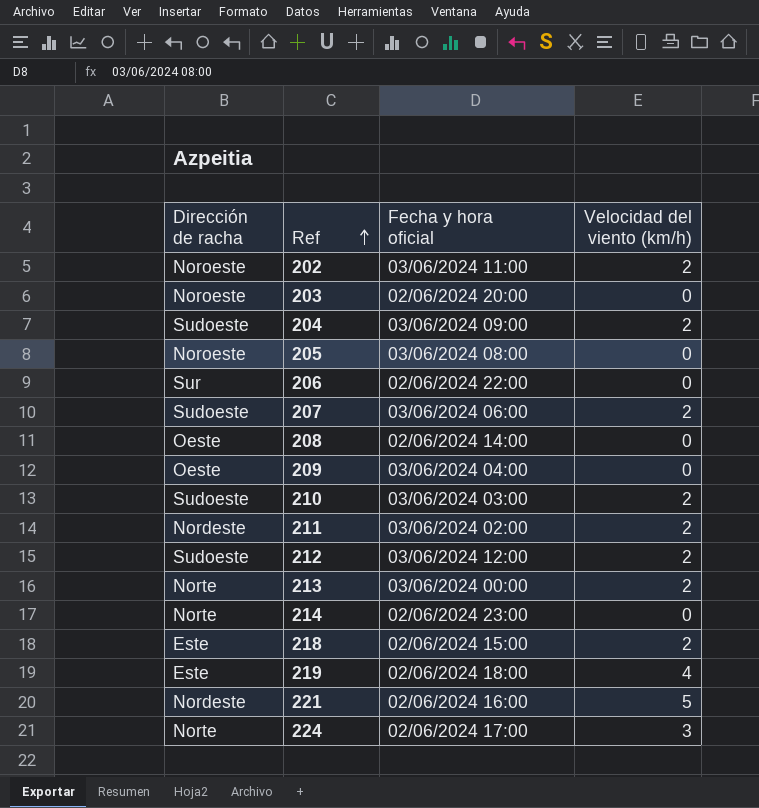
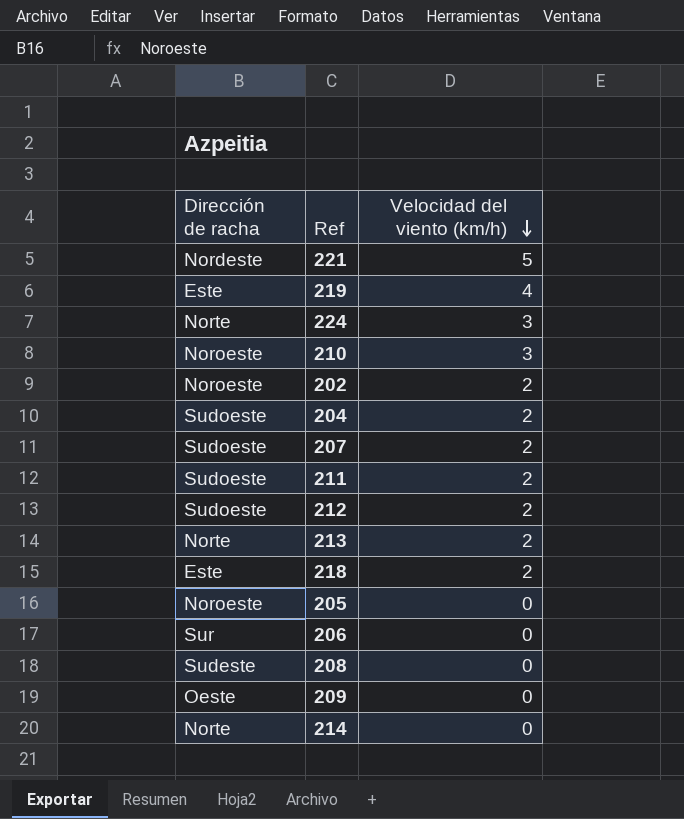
row order: Ref ascending -> Velocidad del viento (km/h) descending
column Fecha y hora oficial | position: 3 -> none
row 203: Noroeste | 02/06/2024 20:00 | 0 -> none
210 | Dirección de racha: Sudoeste -> Noroeste
210 | Velocidad del viento (km/h): 2 -> 3
211 | Dirección de racha: Nordeste -> Sudoeste
208 | Dirección de racha: Oeste -> Sudeste

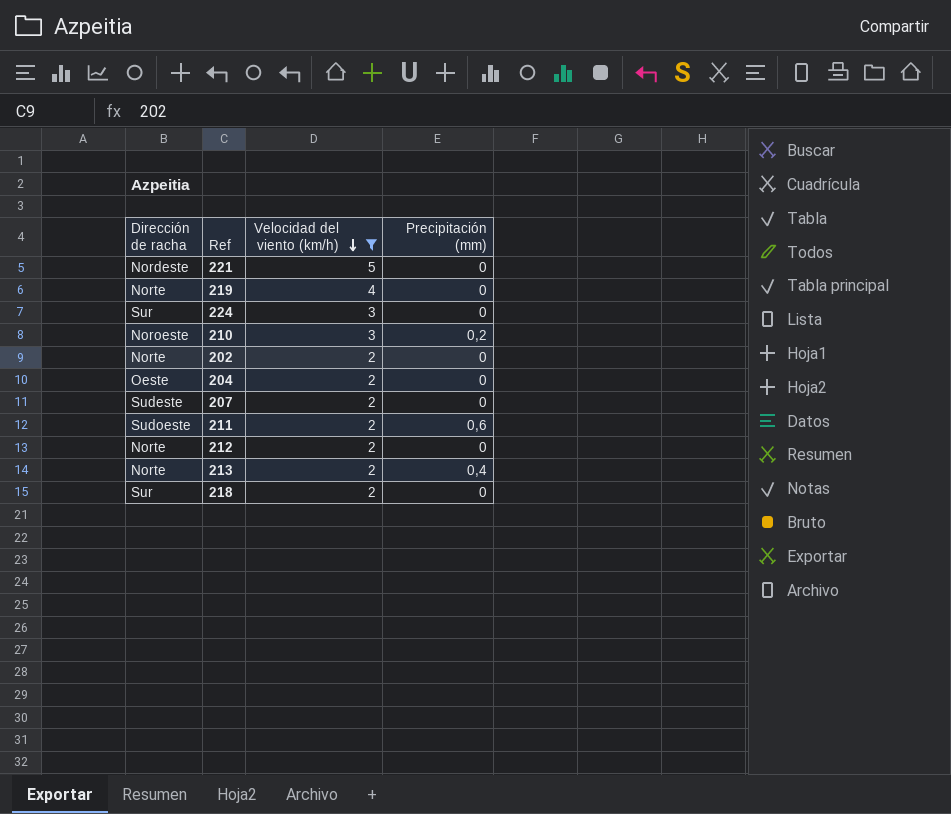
filter: none -> Velocidad del viento (km/h) != 0
column Precipitación (mm) | position: none -> 4
219 | Dirección de racha: Este -> Norte
224 | Dirección de racha: Norte -> Sur
202 | Dirección de racha: Noroeste -> Norte
204 | Dirección de racha: Sudoeste -> Oeste
207 | Dirección de racha: Sudoeste -> Sudeste
212 | Dirección de racha: Sudoeste -> Norte
218 | Dirección de racha: Este -> Sur

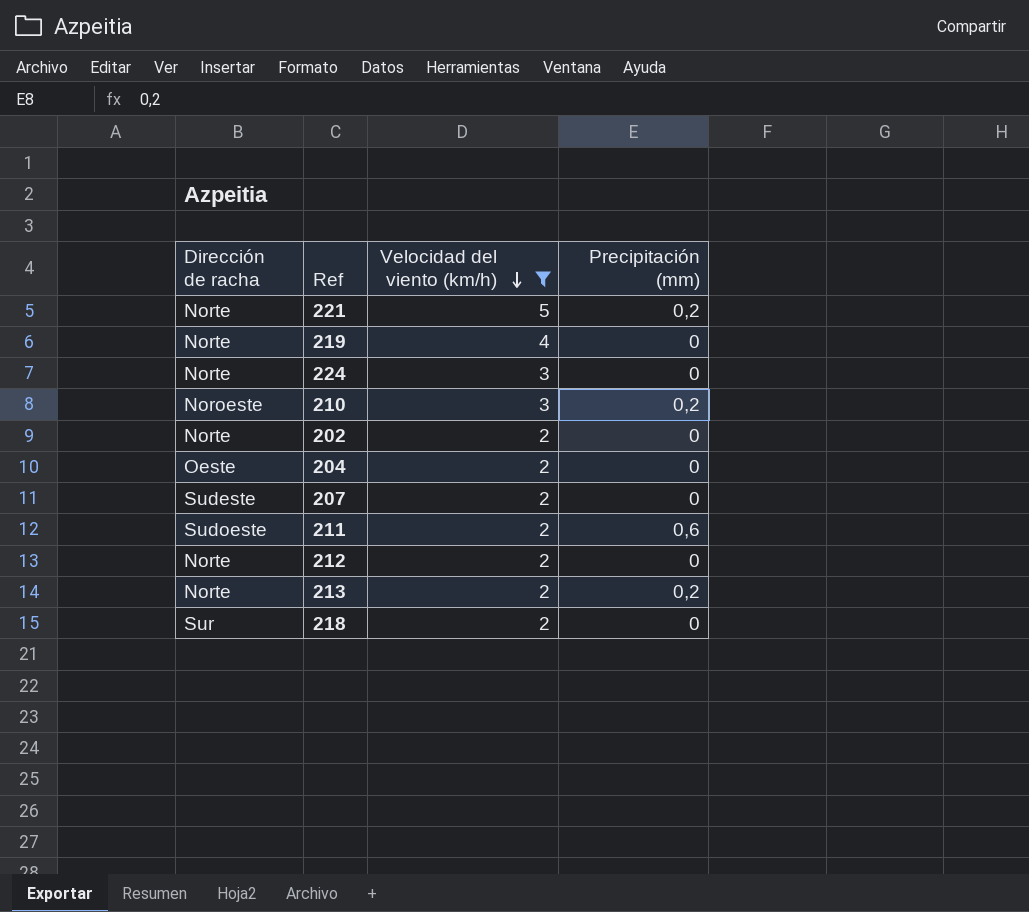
221 | Dirección de racha: Nordeste -> Norte
221 | Precipitación (mm): 0 -> 0,2
224 | Dirección de racha: Sur -> Norte
213 | Precipitación (mm): 0,4 -> 0,2

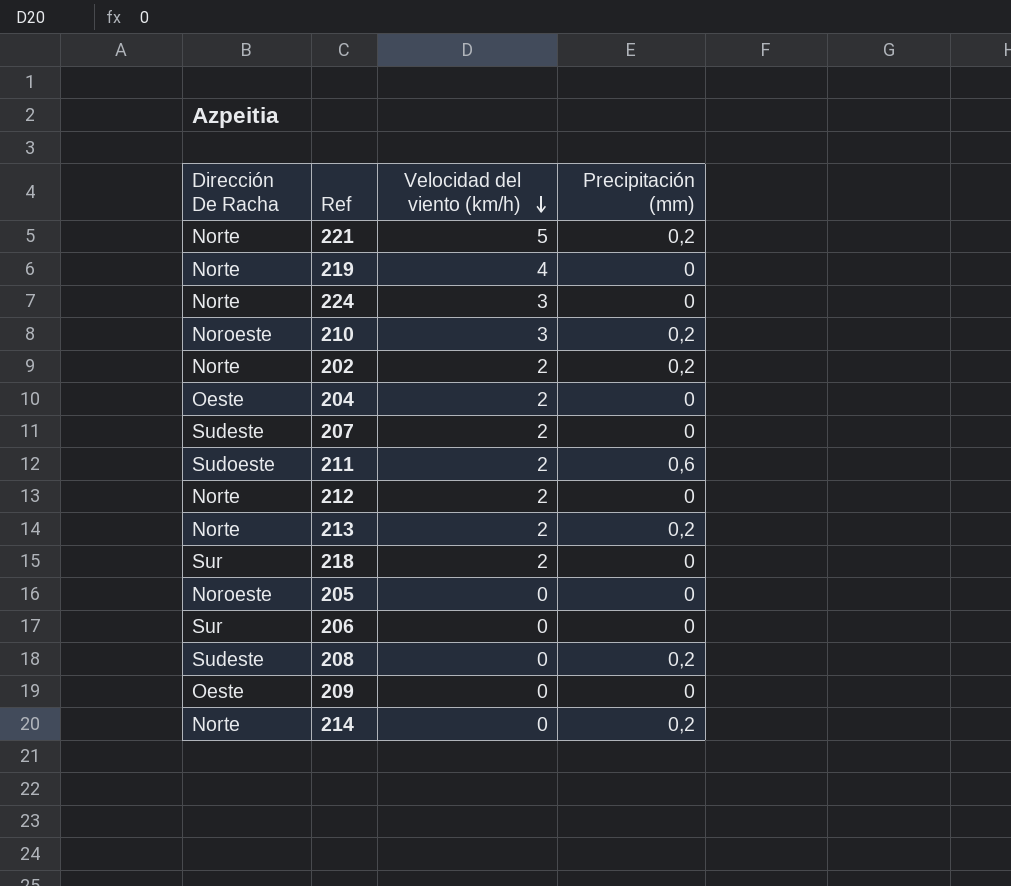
filter: Velocidad del viento (km/h) != 0 -> none
column name: Dirección de racha -> Dirección De Racha
202 | Precipitación (mm): 0 -> 0,2

